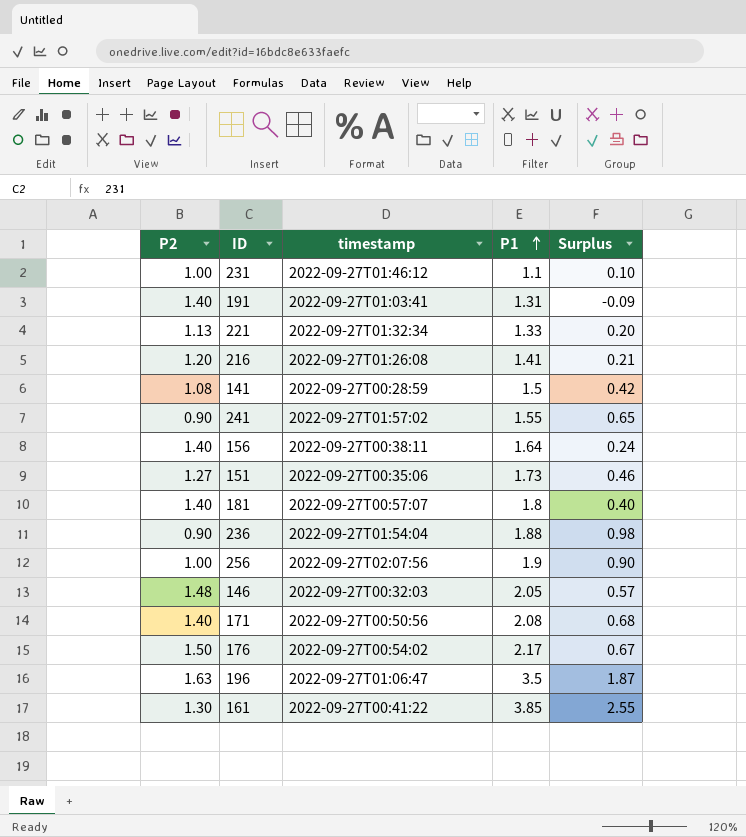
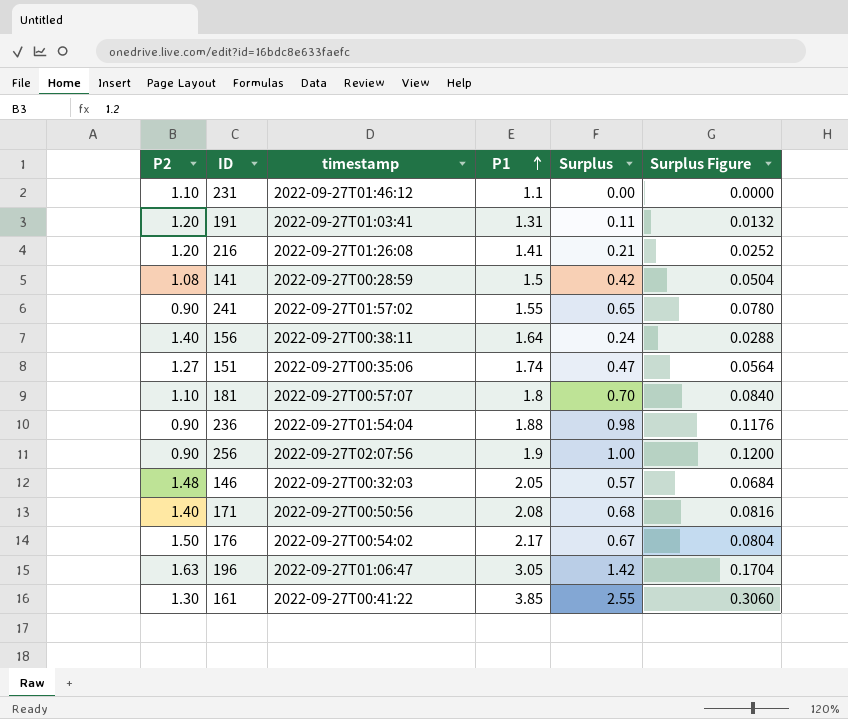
column Surplus Figure | formula: none -> [Surplus] * 0.12
row 221: 1.13 | 2022-09-27T01:32:34 | 1.33 | 0.20 -> none
231 | P2: 1.00 -> 1.10
231 | Surplus: 0.10 -> 0.00
191 | P2: 1.40 -> 1.20
191 | Surplus: -0.09 -> 0.11
151 | P1: 1.73 -> 1.74
151 | Surplus: 0.46 -> 0.47
181 | P2: 1.40 -> 1.10
181 | Surplus: 0.40 -> 0.70
256 | P2: 1.00 -> 0.90
256 | Surplus: 0.90 -> 1.00
196 | P1: 3.5 -> 3.05
196 | Surplus: 1.87 -> 1.42

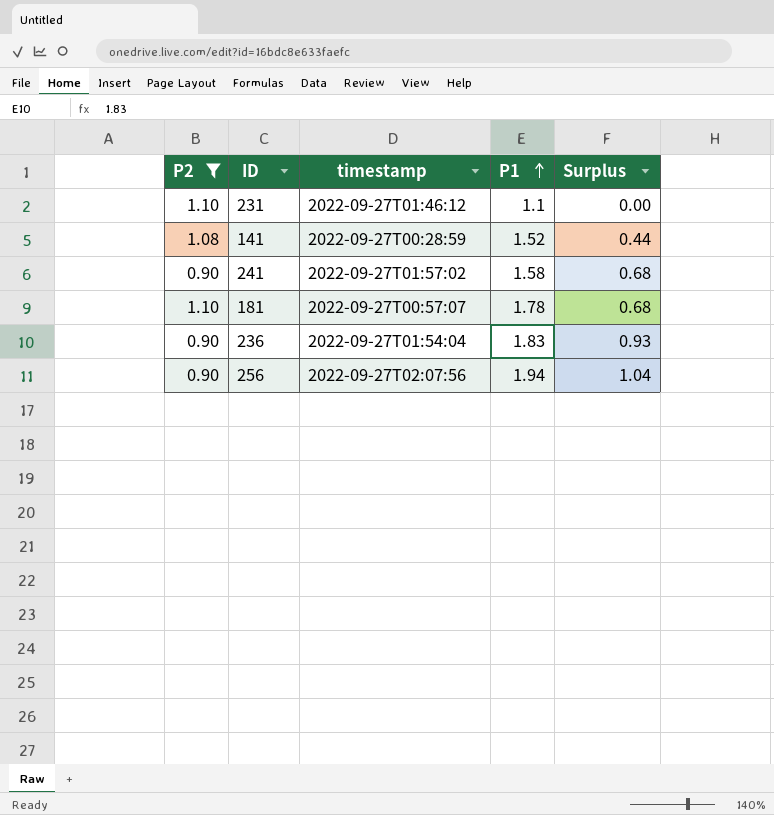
filter: none -> P2 <= 1.10
column Surplus Figure | formula: [Surplus] * 0.12 -> none
141 | P1: 1.5 -> 1.52
141 | Surplus: 0.42 -> 0.44
241 | P1: 1.55 -> 1.58
241 | Surplus: 0.65 -> 0.68
181 | P1: 1.8 -> 1.78
181 | Surplus: 0.70 -> 0.68
236 | P1: 1.88 -> 1.83
236 | Surplus: 0.98 -> 0.93
256 | P1: 1.9 -> 1.94
256 | Surplus: 1.00 -> 1.04

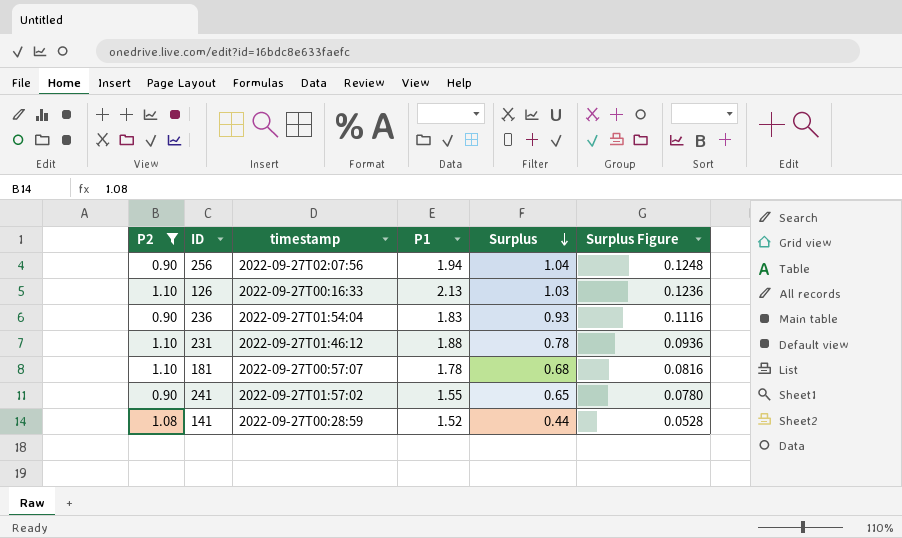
row order: P1 ascending -> Surplus descending
column Surplus Figure | formula: none -> [Surplus] * 0.12
row 126: none -> 1.10 | 2022-09-27T00:16:33 | 2.13 | 1.03 | 0.1236
231 | P1: 1.1 -> 1.88
231 | Surplus: 0.00 -> 0.78
241 | P1: 1.58 -> 1.55
241 | Surplus: 0.68 -> 0.65

